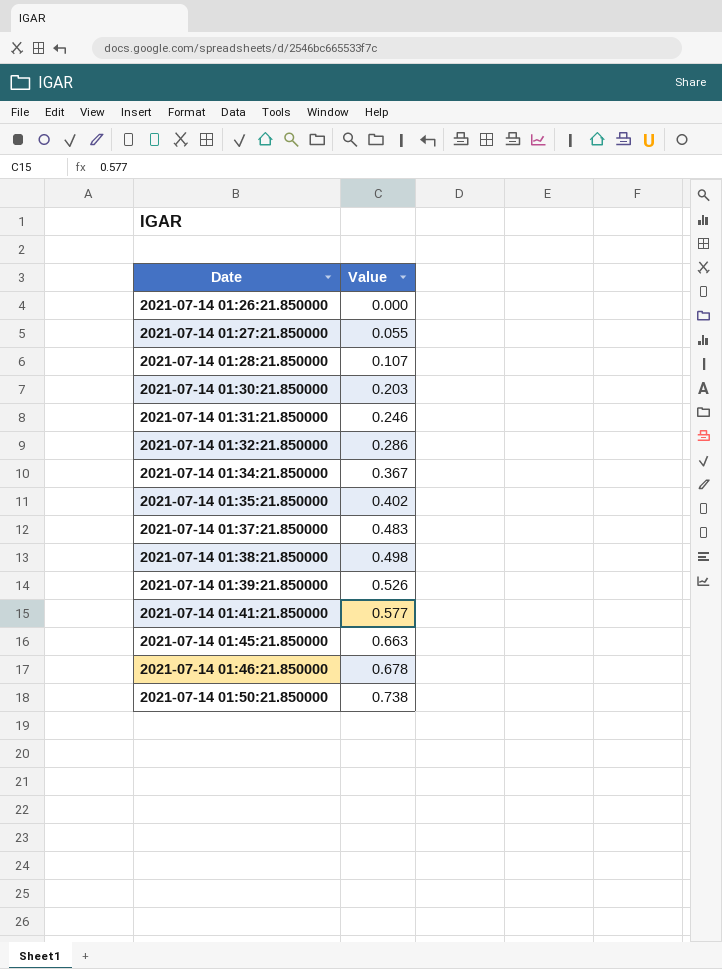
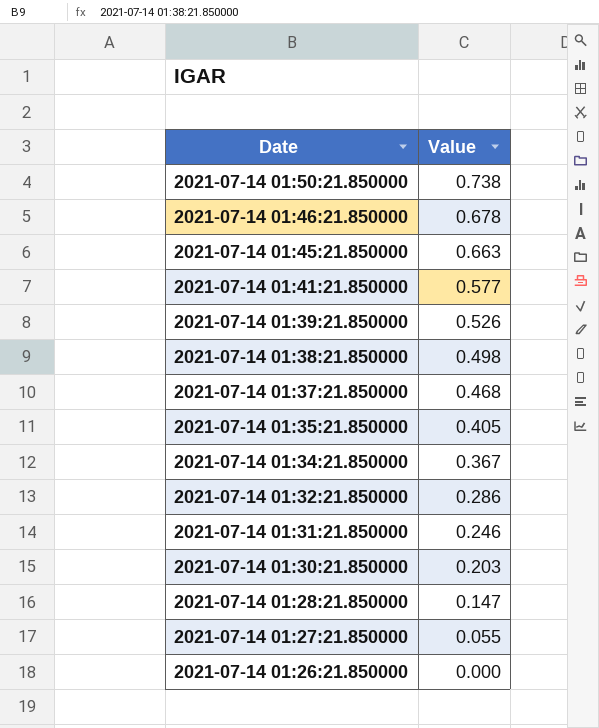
row order: Date ascending -> Date descending
2021-07-14 01:37:21.850000 | Value: 0.483 -> 0.468
2021-07-14 01:35:21.850000 | Value: 0.402 -> 0.405
2021-07-14 01:28:21.850000 | Value: 0.107 -> 0.147

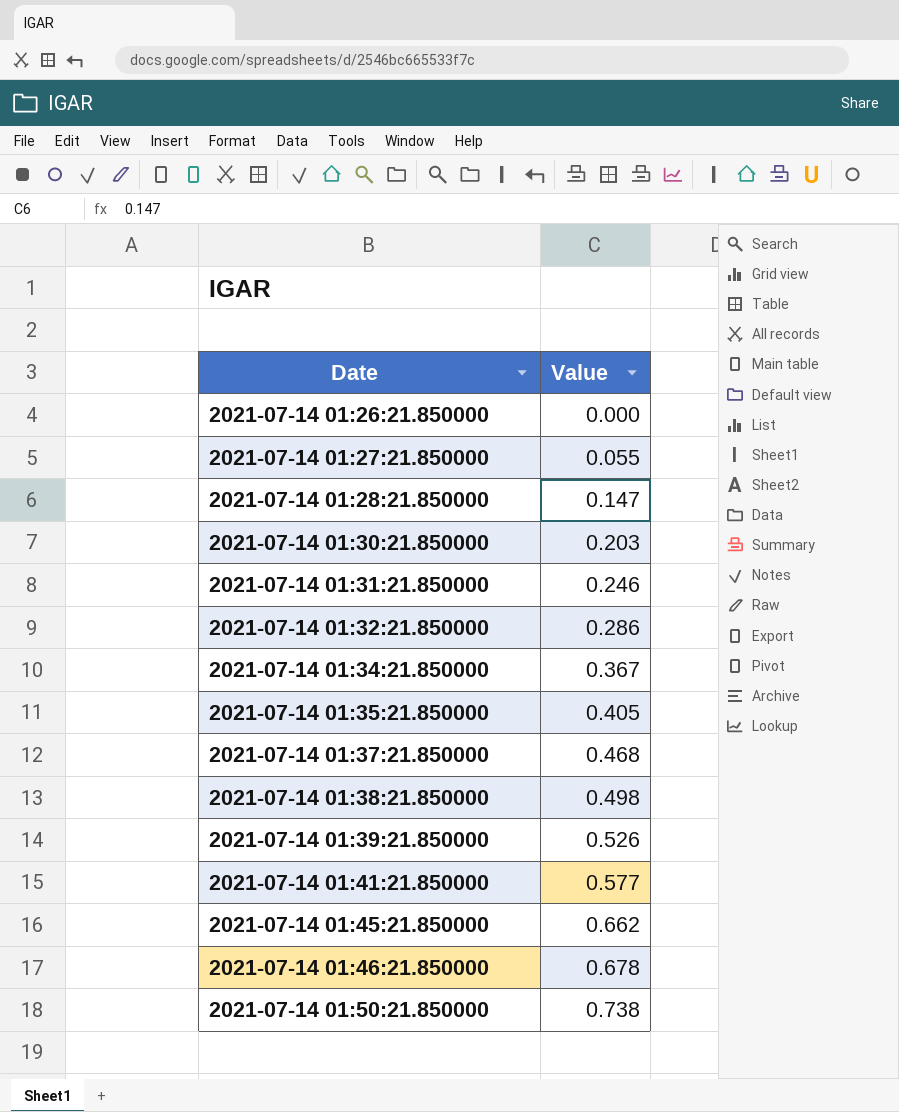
row order: Date descending -> Date ascending
2021-07-14 01:45:21.850000 | Value: 0.663 -> 0.662

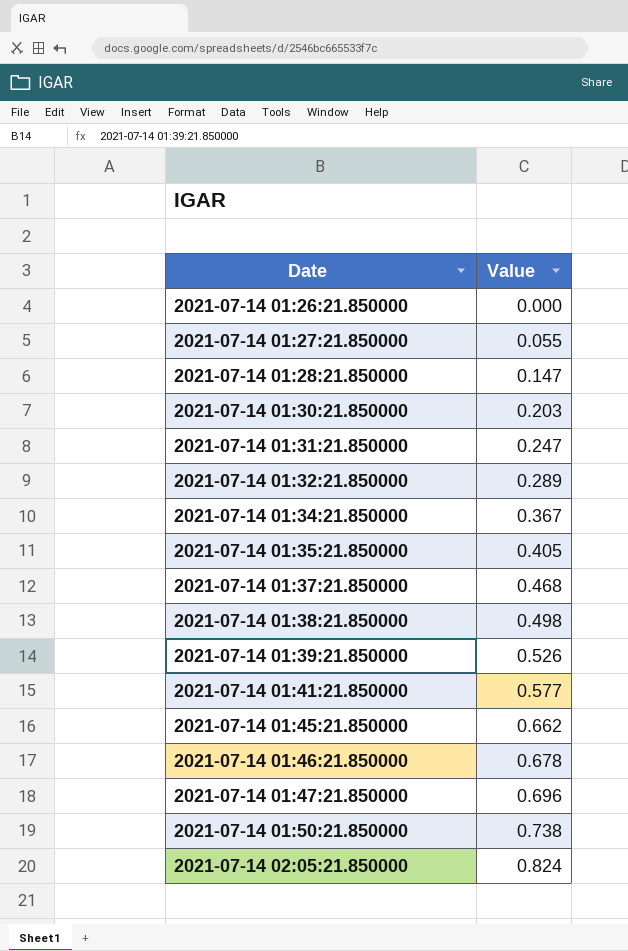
2021-07-14 01:31:21.850000 | Value: 0.246 -> 0.247
2021-07-14 01:32:21.850000 | Value: 0.286 -> 0.289
row 2021-07-14 01:47:21.850000: none -> 0.696
row 2021-07-14 02:05:21.850000: none -> 0.824

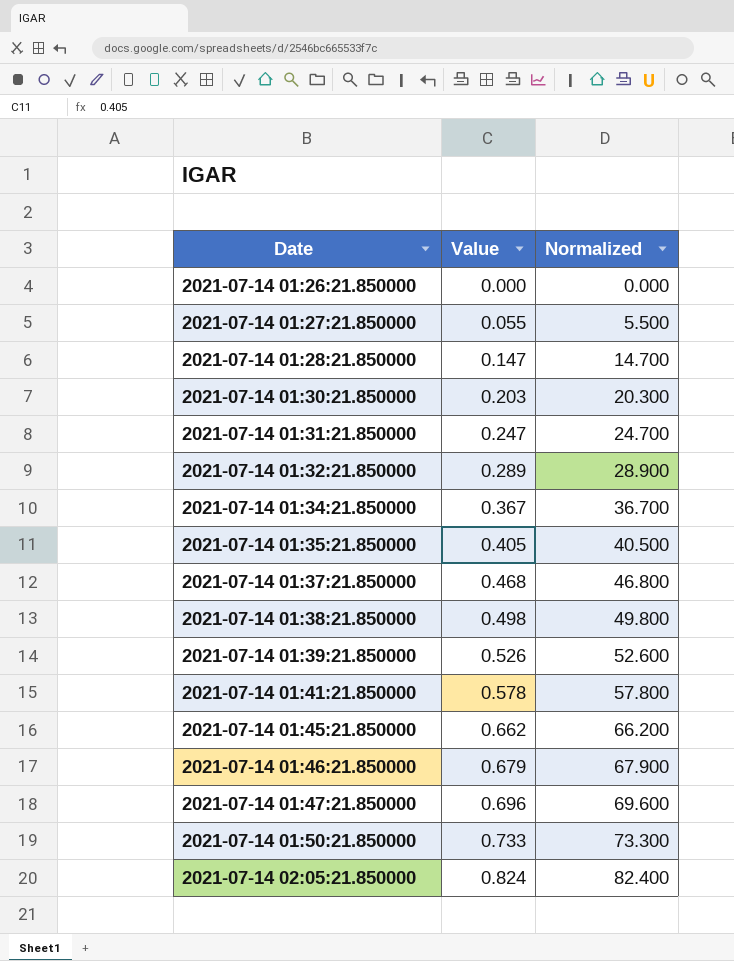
column Normalized | formula: none -> [Value] * 100
2021-07-14 01:41:21.850000 | Value: 0.577 -> 0.578
2021-07-14 01:46:21.850000 | Value: 0.678 -> 0.679
2021-07-14 01:50:21.850000 | Value: 0.738 -> 0.733

